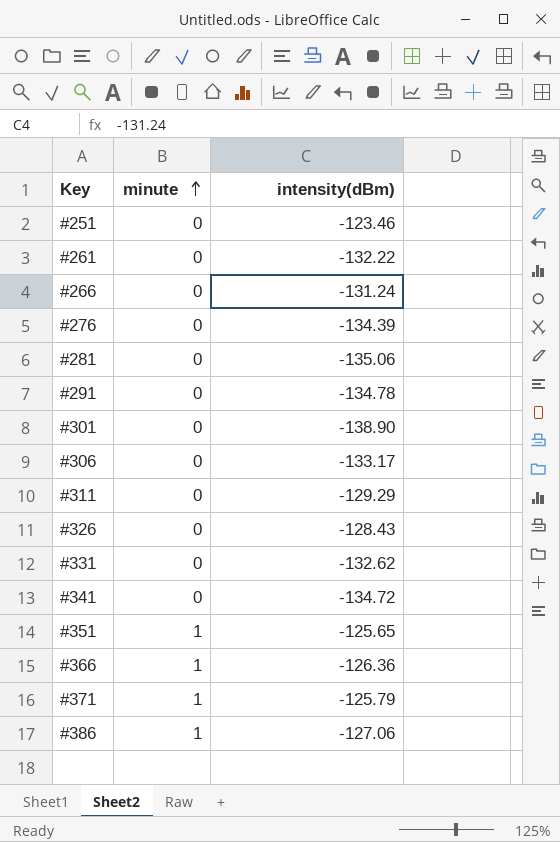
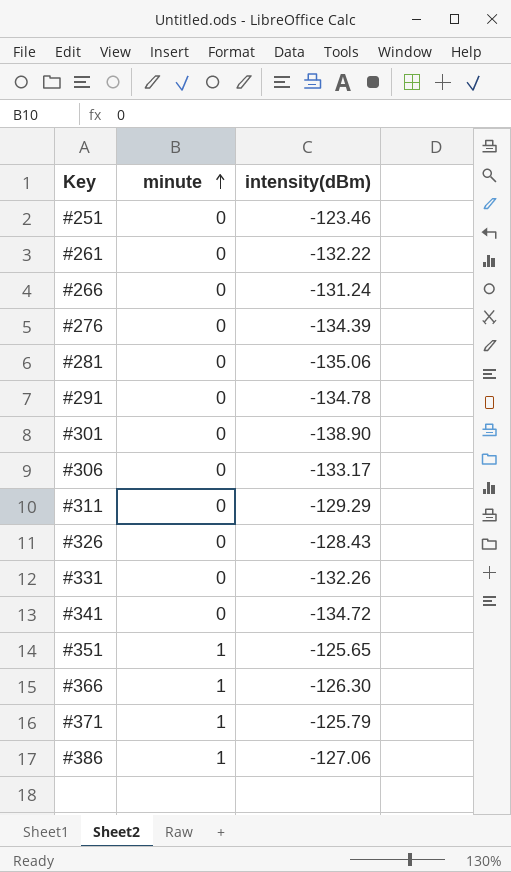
#331 | intensity(dBm): -132.62 -> -132.26
#366 | intensity(dBm): -126.36 -> -126.30

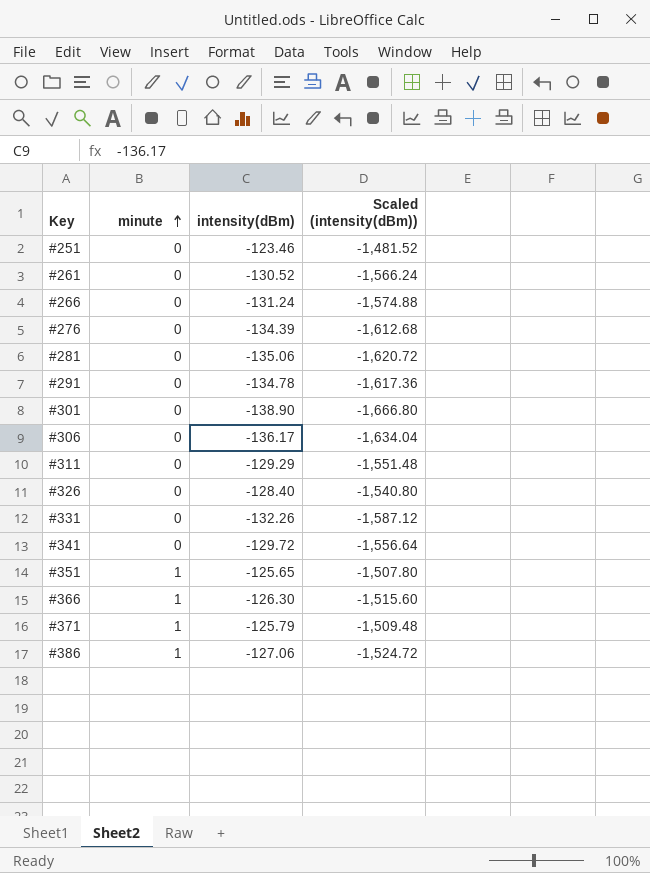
column Scaled (intensity(dBm)) | formula: none -> [intensity(dBm)] * 12
#261 | intensity(dBm): -132.22 -> -130.52
#306 | intensity(dBm): -133.17 -> -136.17
#326 | intensity(dBm): -128.43 -> -128.40
#341 | intensity(dBm): -134.72 -> -129.72

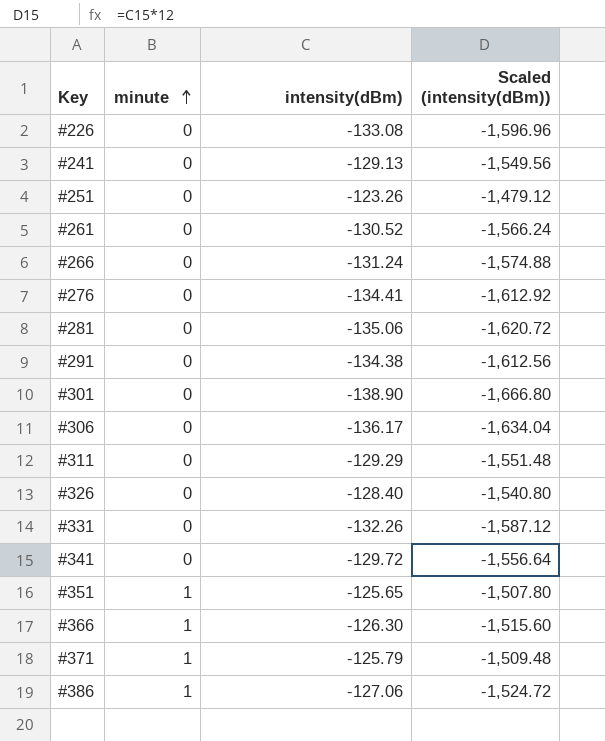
row #226: none -> 0 | -133.08 | -1,596.96
row #241: none -> 0 | -129.13 | -1,549.56
#251 | intensity(dBm): -123.46 -> -123.26
#251 | Scaled (intensity(dBm)): -1,481.52 -> -1,479.12
#276 | intensity(dBm): -134.39 -> -134.41
#276 | Scaled (intensity(dBm)): -1,612.68 -> -1,612.92
#291 | intensity(dBm): -134.78 -> -134.38
#291 | Scaled (intensity(dBm)): -1,617.36 -> -1,612.56

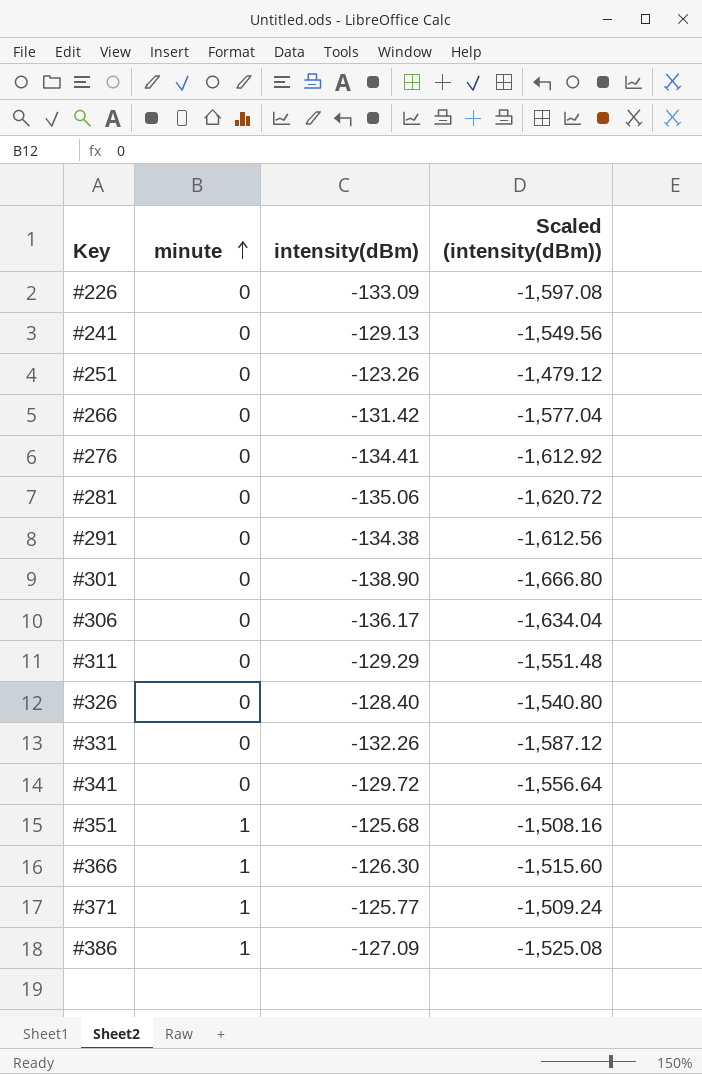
row #261: 0 | -130.52 | -1,566.24 -> none
#226 | intensity(dBm): -133.08 -> -133.09
#226 | Scaled (intensity(dBm)): -1,596.96 -> -1,597.08
#266 | intensity(dBm): -131.24 -> -131.42
#266 | Scaled (intensity(dBm)): -1,574.88 -> -1,577.04
#351 | intensity(dBm): -125.65 -> -125.68
#351 | Scaled (intensity(dBm)): -1,507.80 -> -1,508.16
#371 | intensity(dBm): -125.79 -> -125.77
#371 | Scaled (intensity(dBm)): -1,509.48 -> -1,509.24
#386 | intensity(dBm): -127.06 -> -127.09
#386 | Scaled (intensity(dBm)): -1,524.72 -> -1,525.08

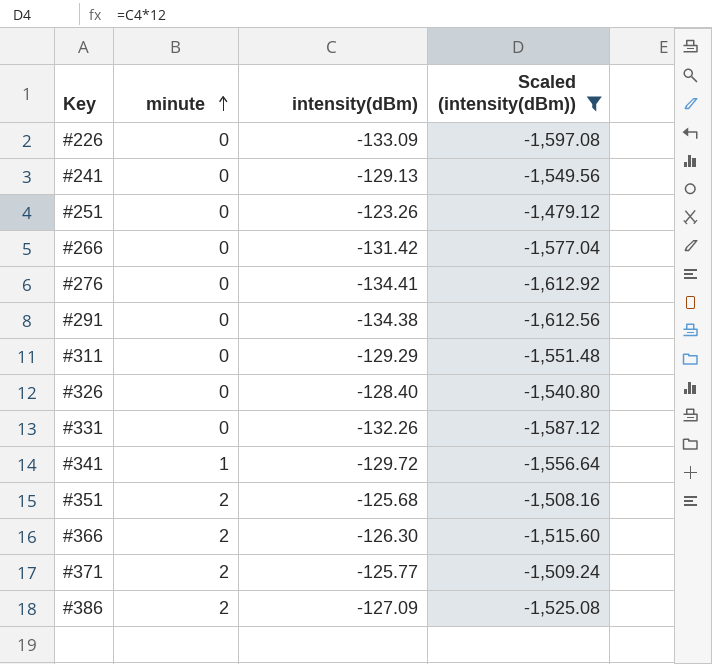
filter: none -> Scaled (intensity(dBm)) >= -1,612.92
#341 | minute: 0 -> 1
#351 | minute: 1 -> 2
#366 | minute: 1 -> 2
#371 | minute: 1 -> 2
#386 | minute: 1 -> 2

